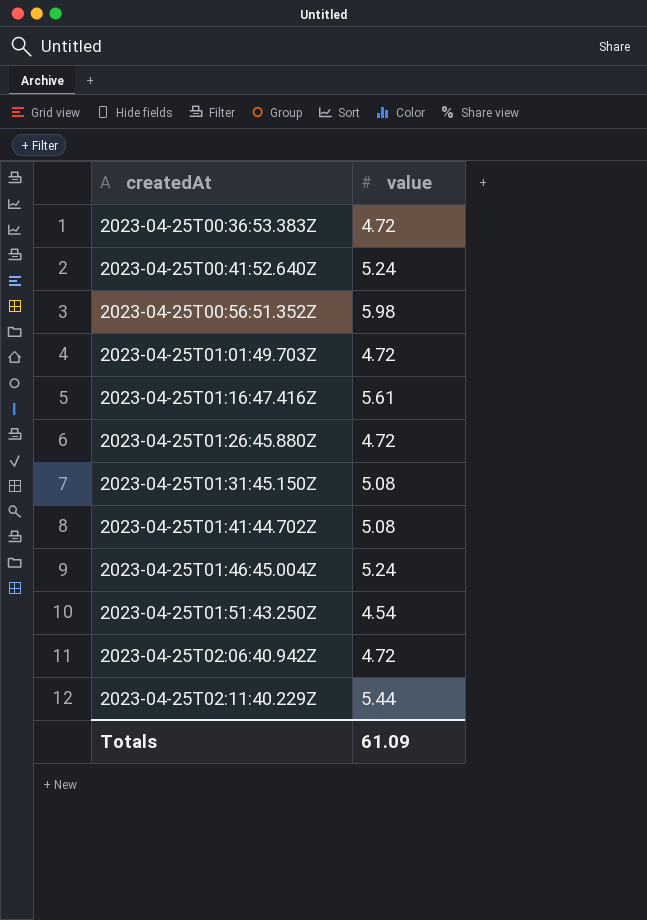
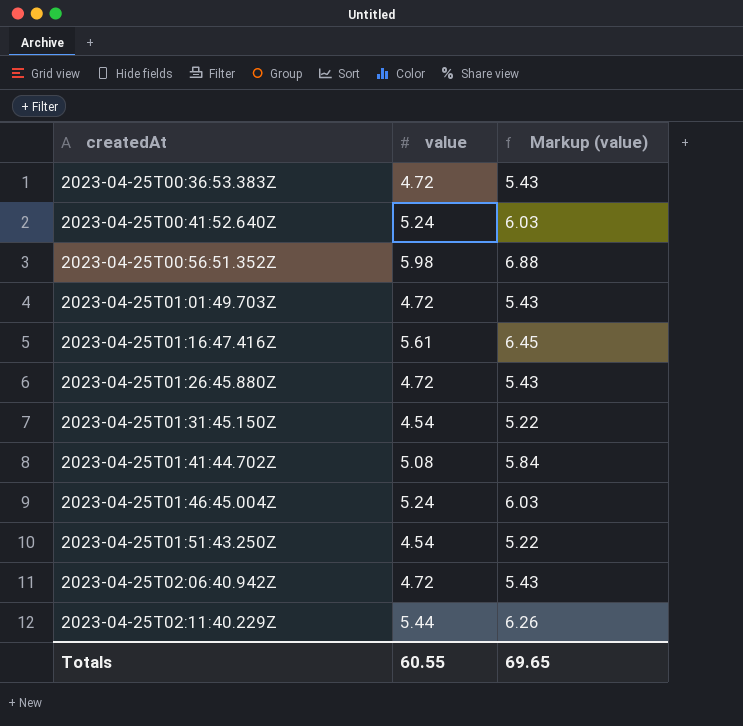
column Markup (value) | formula: none -> [value] * 1.15
2023-04-25T01:31:45.150Z | value: 5.08 -> 4.54
Totals | value: 61.09 -> 60.55

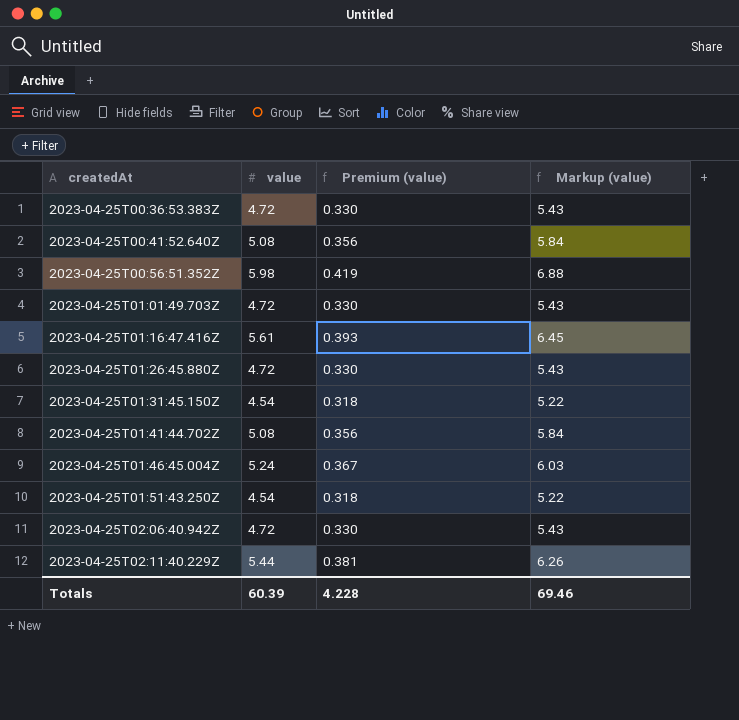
column Premium (value) | formula: none -> [value] * 0.07
2023-04-25T00:41:52.640Z | value: 5.24 -> 5.08
2023-04-25T00:41:52.640Z | Markup (value): 6.03 -> 5.84
Totals | value: 60.55 -> 60.39
Totals | Markup (value): 69.65 -> 69.46

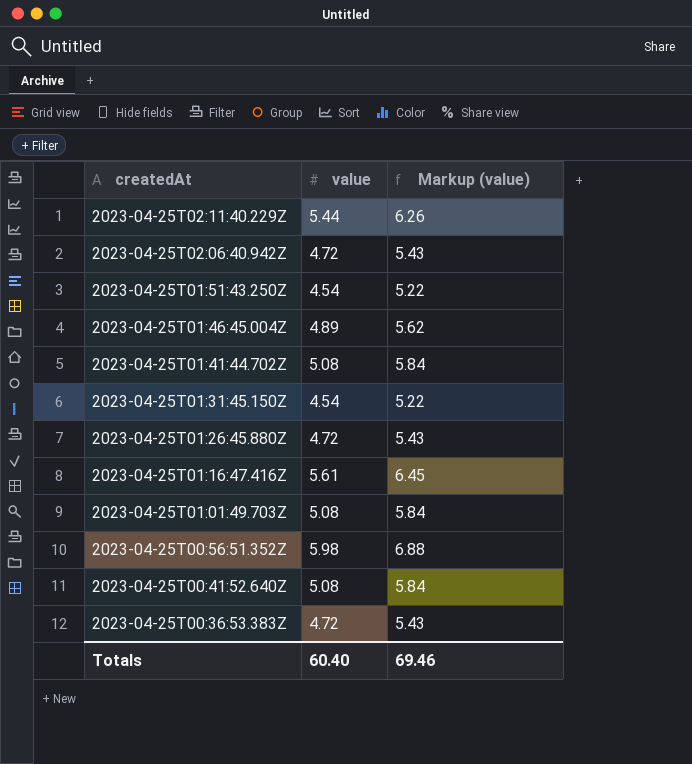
row order: createdAt ascending -> createdAt descending
column Premium (value) | formula: [value] * 0.07 -> none
2023-04-25T01:46:45.004Z | value: 5.24 -> 4.89
2023-04-25T01:46:45.004Z | Markup (value): 6.03 -> 5.62
2023-04-25T01:01:49.703Z | value: 4.72 -> 5.08
2023-04-25T01:01:49.703Z | Markup (value): 5.43 -> 5.84
Totals | value: 60.39 -> 60.40

